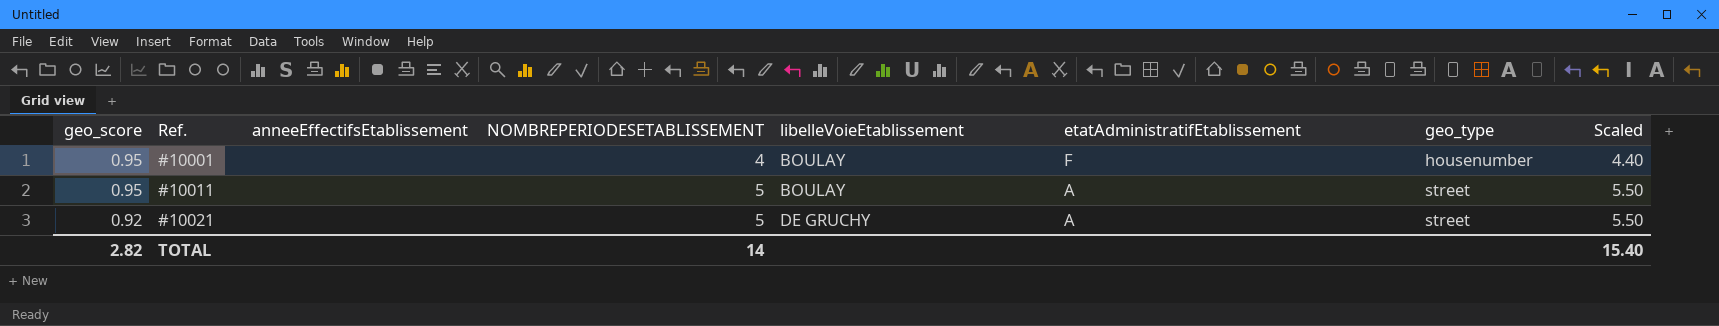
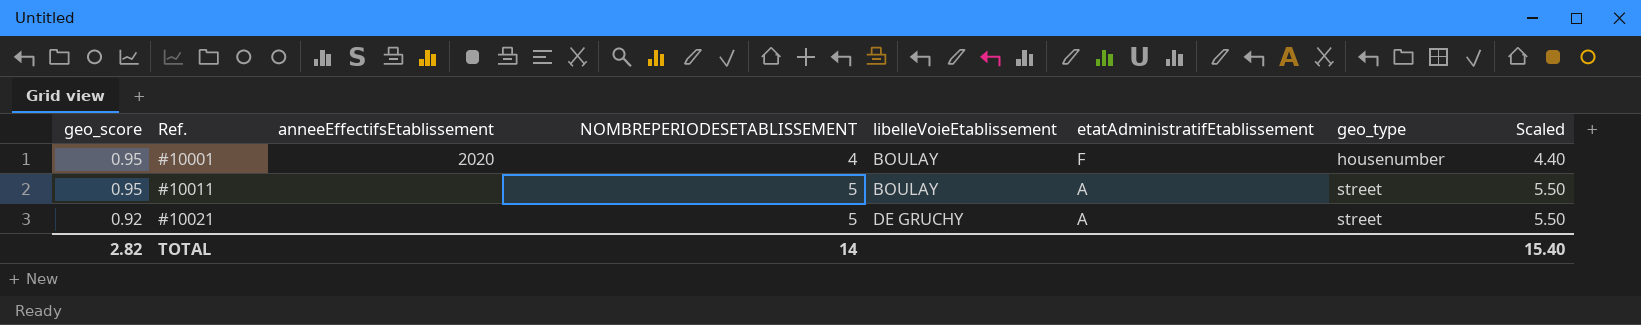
#10001 | anneeEffectifsEtablissement: none -> 2020

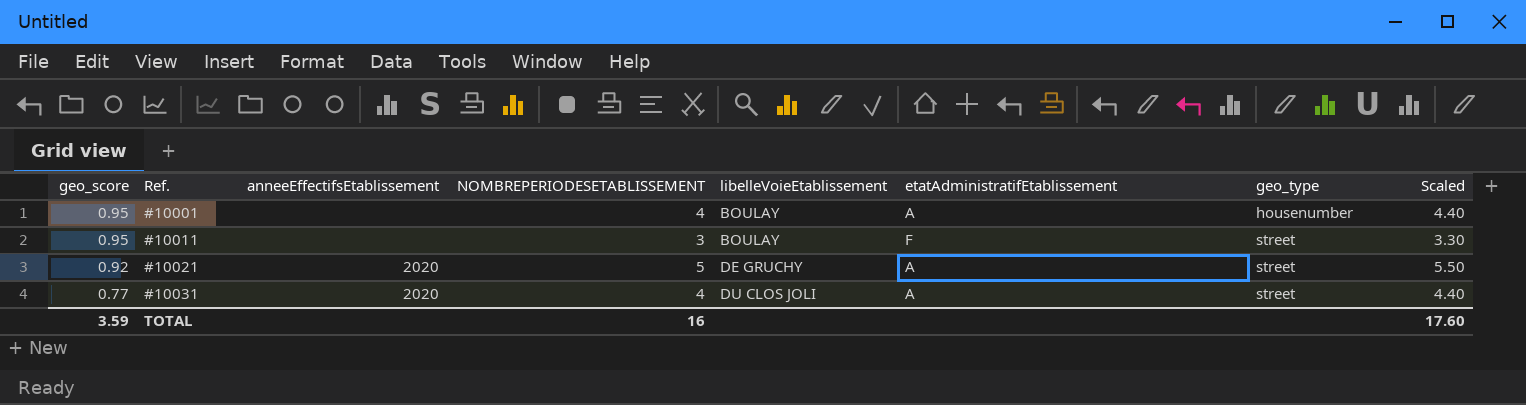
#10001 | anneeEffectifsEtablissement: 2020 -> none
#10001 | etatAdministratifEtablissement: F -> A
#10011 | NOMBREPERIODESETABLISSEMENT: 5 -> 3
#10011 | etatAdministratifEtablissement: A -> F
#10011 | Scaled: 5.50 -> 3.30
#10021 | anneeEffectifsEtablissement: none -> 2020
row #10031: none -> 0.77 | 2020 | 4 | DU CLOS JOLI | A | street | 4.40
TOTAL | geo_score: 2.82 -> 3.59
TOTAL | NOMBREPERIODESETABLISSEMENT: 14 -> 16
TOTAL | Scaled: 15.40 -> 17.60

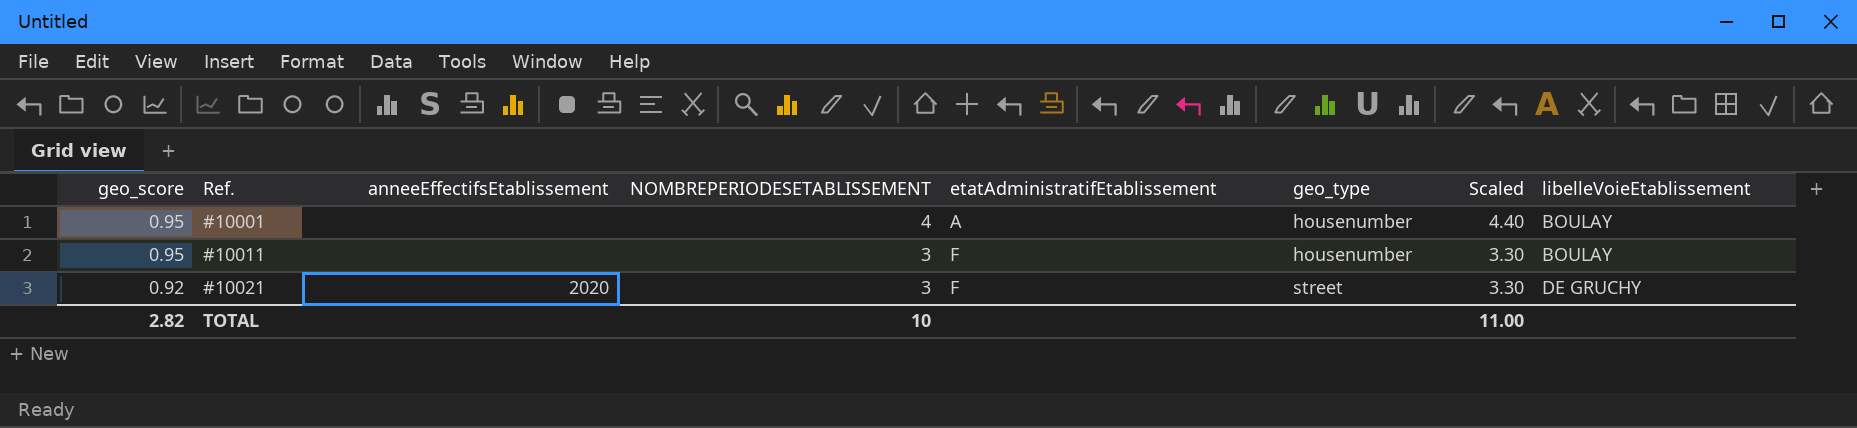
column libelleVoieEtablissement | position: 5 -> 8
row #10031: 0.77 | 2020 | 4 | DU CLOS JOLI | A | street | 4.40 -> none
#10011 | geo_type: street -> housenumber
#10021 | NOMBREPERIODESETABLISSEMENT: 5 -> 3
#10021 | etatAdministratifEtablissement: A -> F
#10021 | Scaled: 5.50 -> 3.30
TOTAL | geo_score: 3.59 -> 2.82
TOTAL | NOMBREPERIODESETABLISSEMENT: 16 -> 10
TOTAL | Scaled: 17.60 -> 11.00

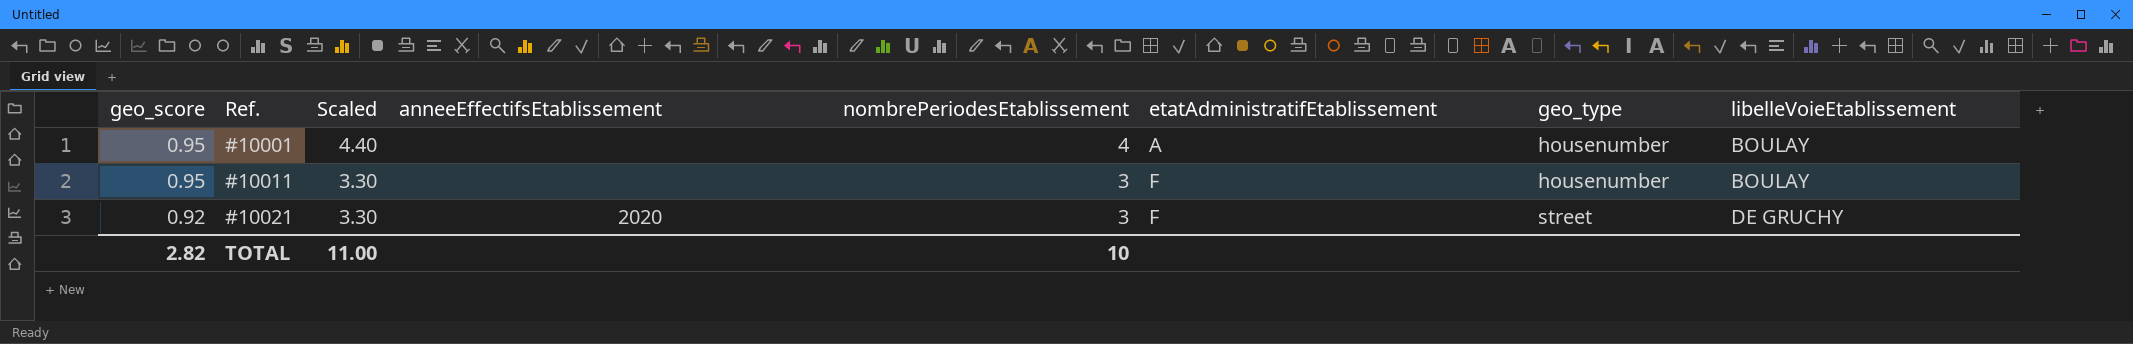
column Scaled | position: 7 -> 3
column name: NOMBREPERIODESETABLISSEMENT -> nombrePeriodesEtablissement

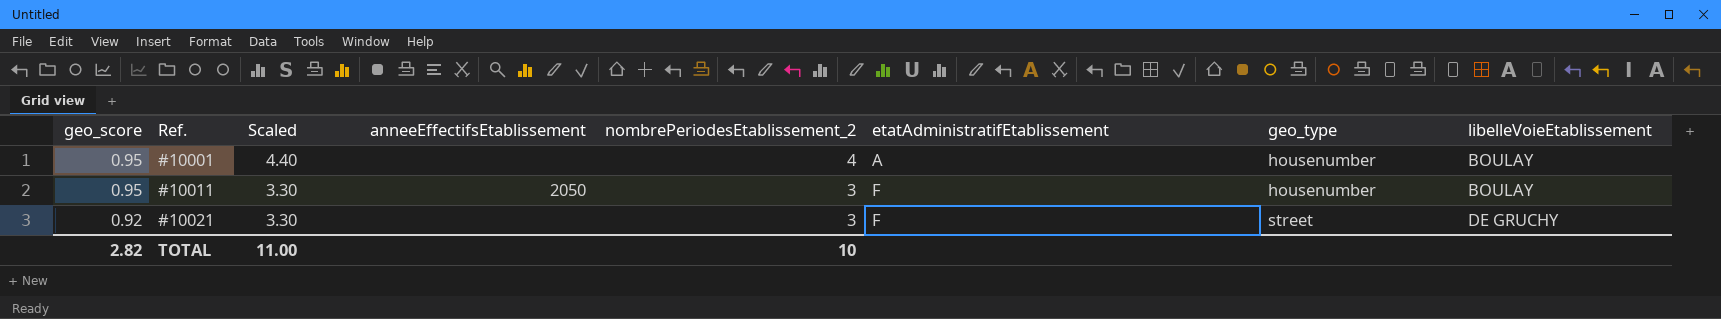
column name: nombrePeriodesEtablissement -> nombrePeriodesEtablissement_2
#10011 | anneeEffectifsEtablissement: none -> 2050
#10021 | anneeEffectifsEtablissement: 2020 -> none

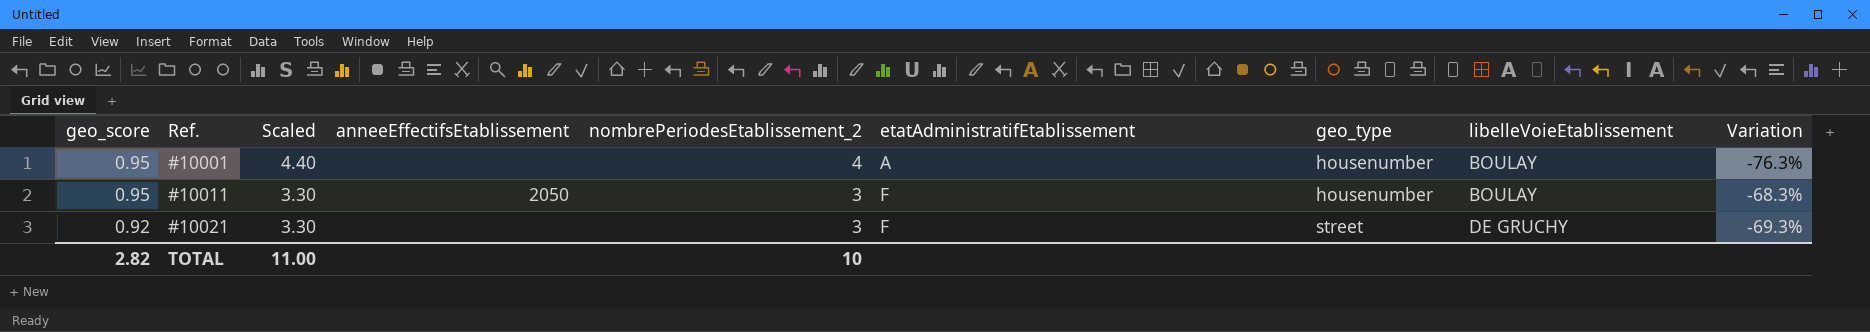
column Variation | formula: none -> ([geo_score] - [nombrePeriodesEtablissement_2]) / [nombrePeriodesEtablissement_2]

